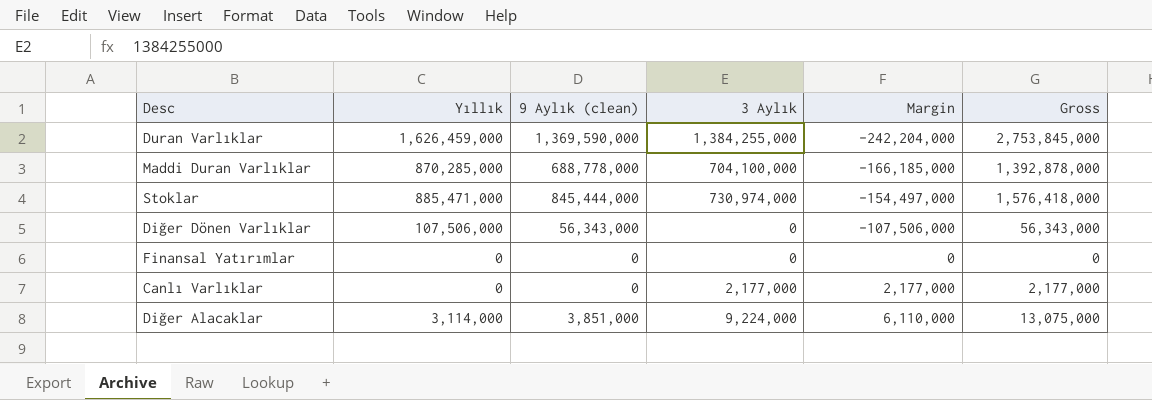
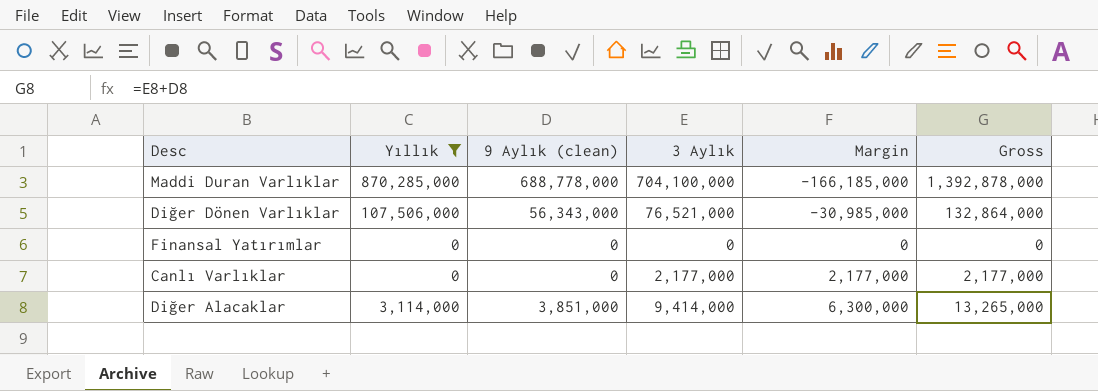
filter: none -> Yıllık <= 870,285,000
Diğer Dönen Varlıklar | 3 Aylık: 0 -> 76,521,000
Diğer Dönen Varlıklar | Margin: -107,506,000 -> -30,985,000
Diğer Dönen Varlıklar | Gross: 56,343,000 -> 132,864,000
Diğer Alacaklar | 3 Aylık: 9,224,000 -> 9,414,000
Diğer Alacaklar | Margin: 6,110,000 -> 6,300,000
Diğer Alacaklar | Gross: 13,075,000 -> 13,265,000

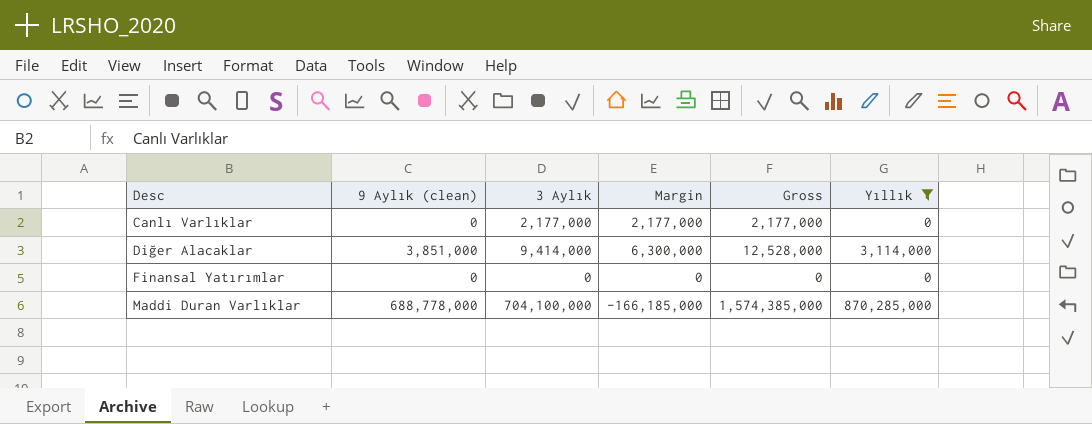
row order: Margin ascending -> Desc ascending
column Gross | formula: [9 Aylık (clean)] + [3 Aylık] -> [3 Aylık] + [Yıllık]
column Yıllık | position: 2 -> 6
row Diğer Dönen Varlıklar: 107,506,000 | 56,343,000 | 76,521,000 | -30,985,000 | 132,864,000 -> none

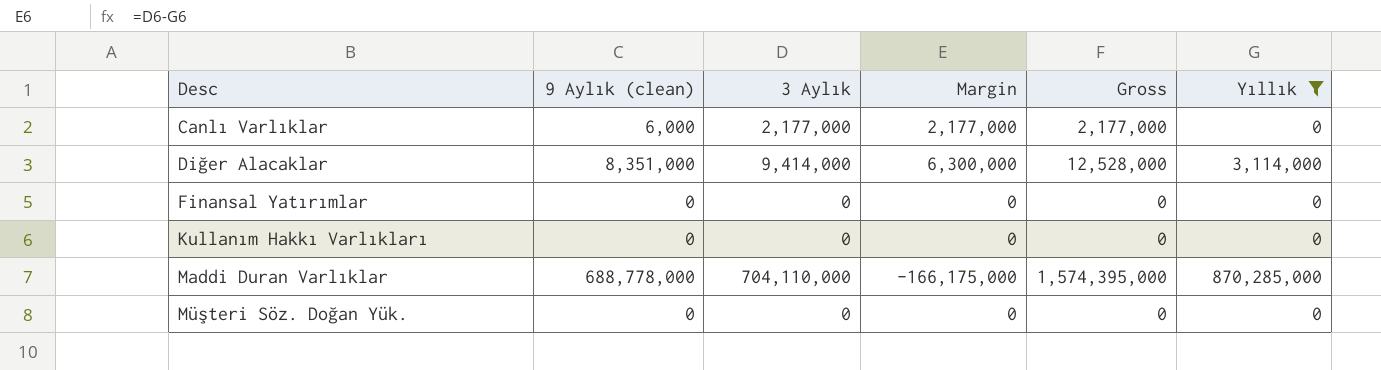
Canlı Varlıklar | 9 Aylık (clean): 0 -> 6,000
Diğer Alacaklar | 9 Aylık (clean): 3,851,000 -> 8,351,000
row Kullanım Hakkı Varlıkları: none -> 0 | 0 | 0 | 0 | 0
Maddi Duran Varlıklar | 3 Aylık: 704,100,000 -> 704,110,000
Maddi Duran Varlıklar | Margin: -166,185,000 -> -166,175,000
Maddi Duran Varlıklar | Gross: 1,574,385,000 -> 1,574,395,000
row Müşteri Söz. Doğan Yük.: none -> 0 | 0 | 0 | 0 | 0

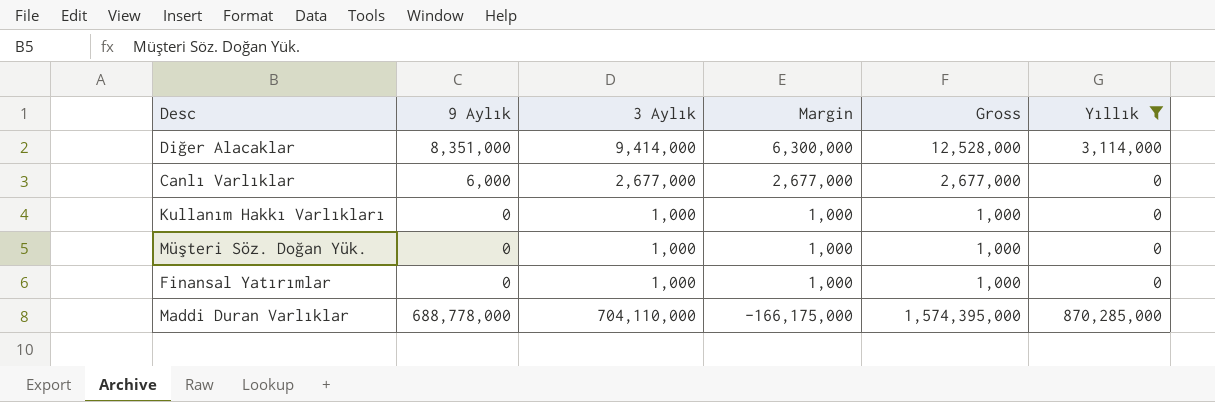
row order: Desc ascending -> Margin descending
column name: 9 Aylık (clean) -> 9 Aylık
Canlı Varlıklar | 3 Aylık: 2,177,000 -> 2,677,000
Canlı Varlıklar | Margin: 2,177,000 -> 2,677,000
Canlı Varlıklar | Gross: 2,177,000 -> 2,677,000
Kullanım Hakkı Varlıkları | 3 Aylık: 0 -> 1,000
Kullanım Hakkı Varlıkları | Margin: 0 -> 1,000
Kullanım Hakkı Varlıkları | Gross: 0 -> 1,000
Müşteri Söz. Doğan Yük. | 3 Aylık: 0 -> 1,000
Müşteri Söz. Doğan Yük. | Margin: 0 -> 1,000
Müşteri Söz. Doğan Yük. | Gross: 0 -> 1,000
Finansal Yatırımlar | 3 Aylık: 0 -> 1,000
Finansal Yatırımlar | Margin: 0 -> 1,000
Finansal Yatırımlar | Gross: 0 -> 1,000

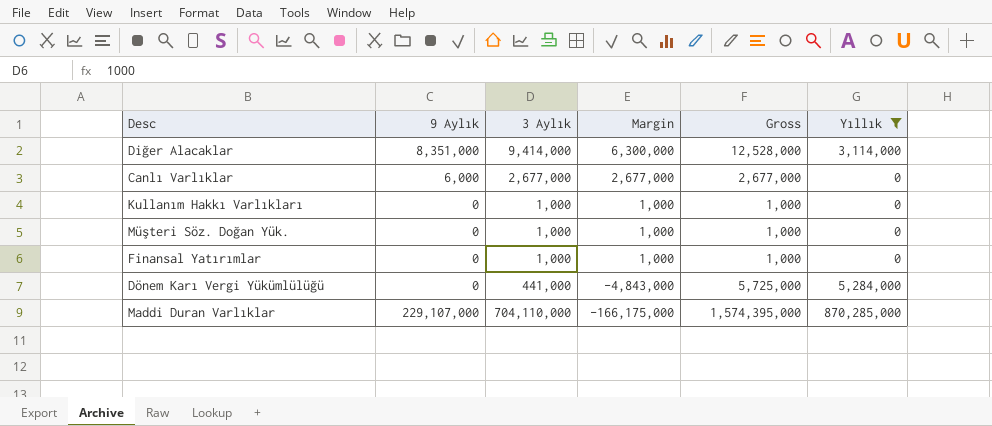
row Dönem Karı Vergi Yükümlülüğü: none -> 0 | 441,000 | -4,843,000 | 5,725,000 | 5,284,000
Maddi Duran Varlıklar | 9 Aylık: 688,778,000 -> 229,107,000

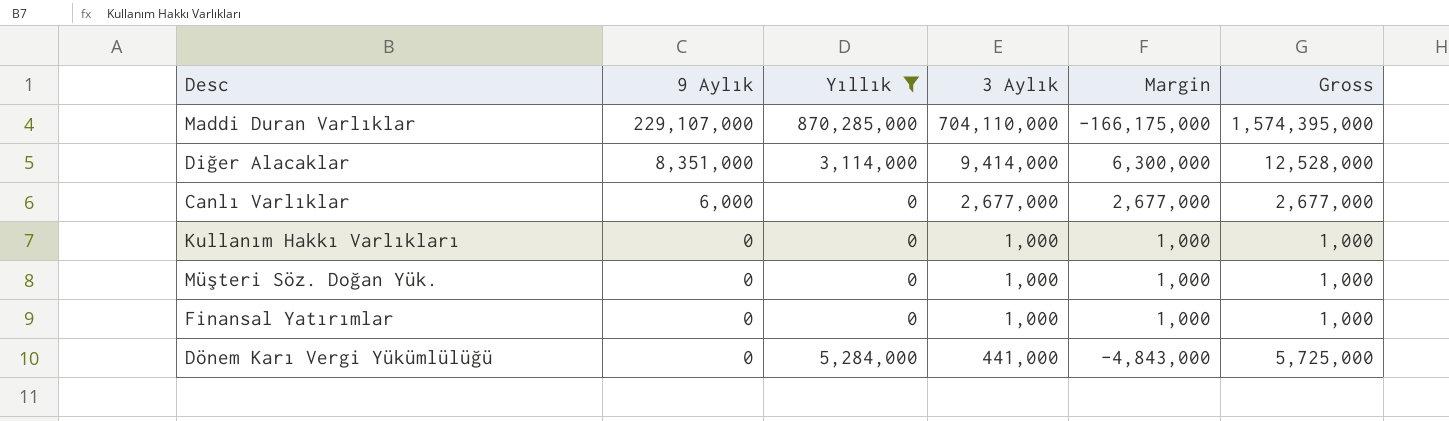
row order: Margin descending -> 9 Aylık descending
column Yıllık | position: 6 -> 3

